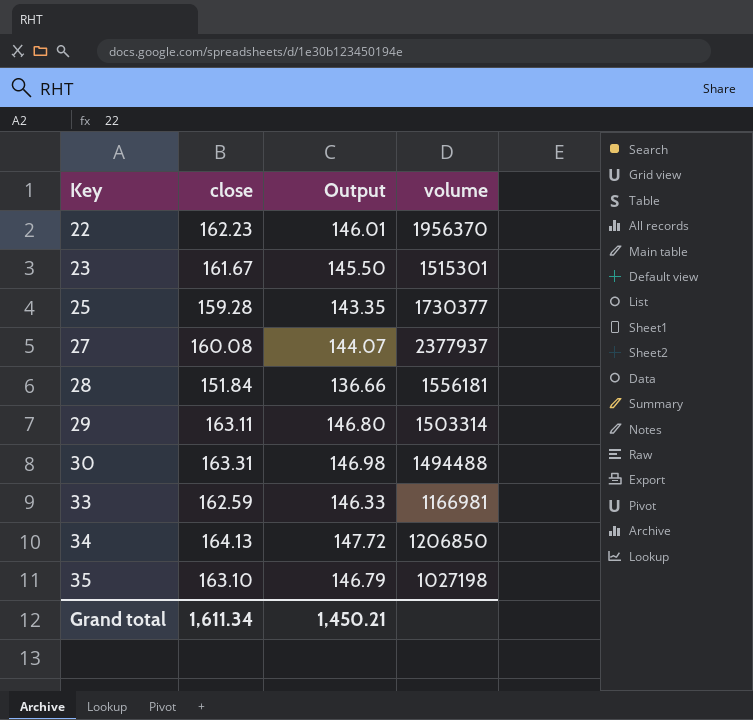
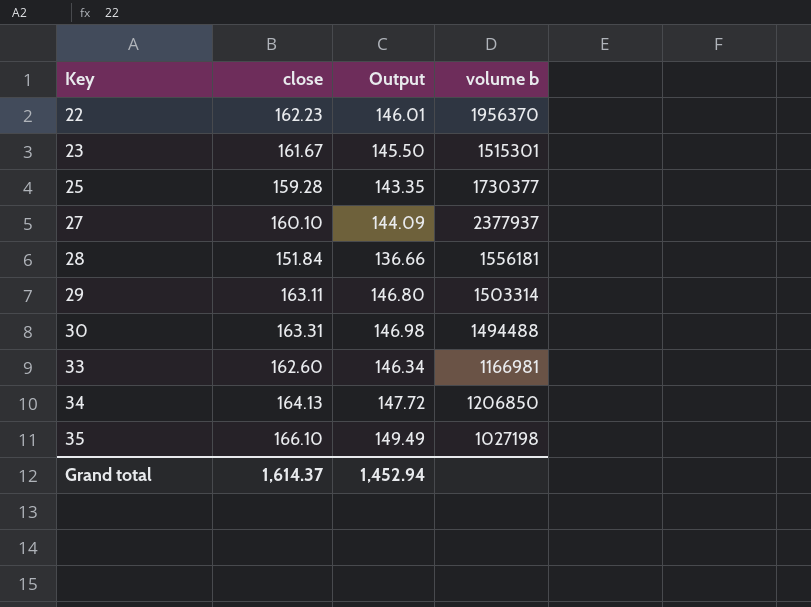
column name: volume -> volume b
27 | close: 160.08 -> 160.10
27 | Output: 144.07 -> 144.09
33 | close: 162.59 -> 162.60
33 | Output: 146.33 -> 146.34
35 | close: 163.10 -> 166.10
35 | Output: 146.79 -> 149.49
Grand total | close: 1,611.34 -> 1,614.37
Grand total | Output: 1,450.21 -> 1,452.94

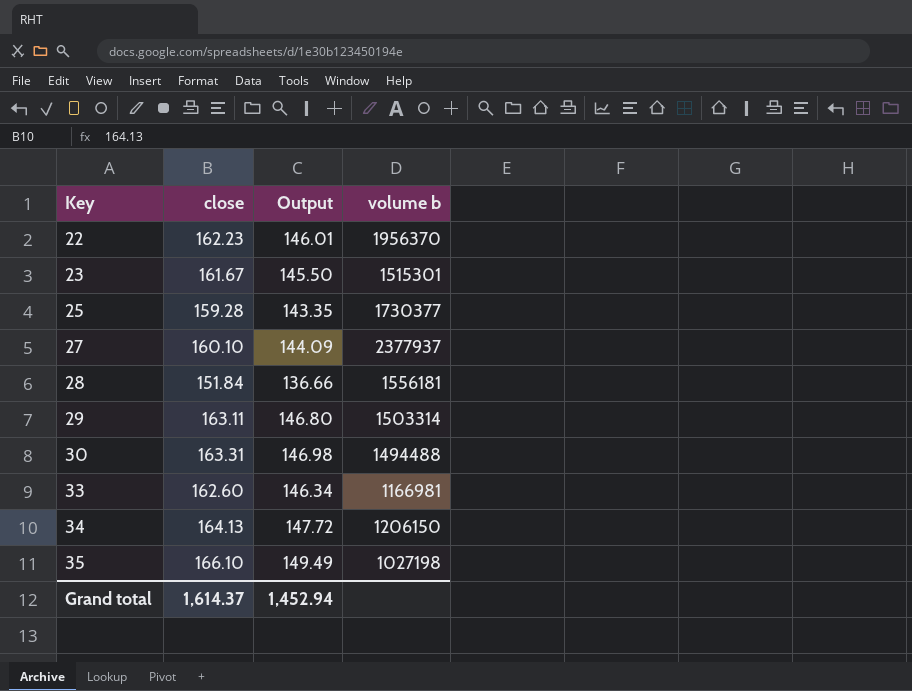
34 | volume b: 1206850 -> 1206150

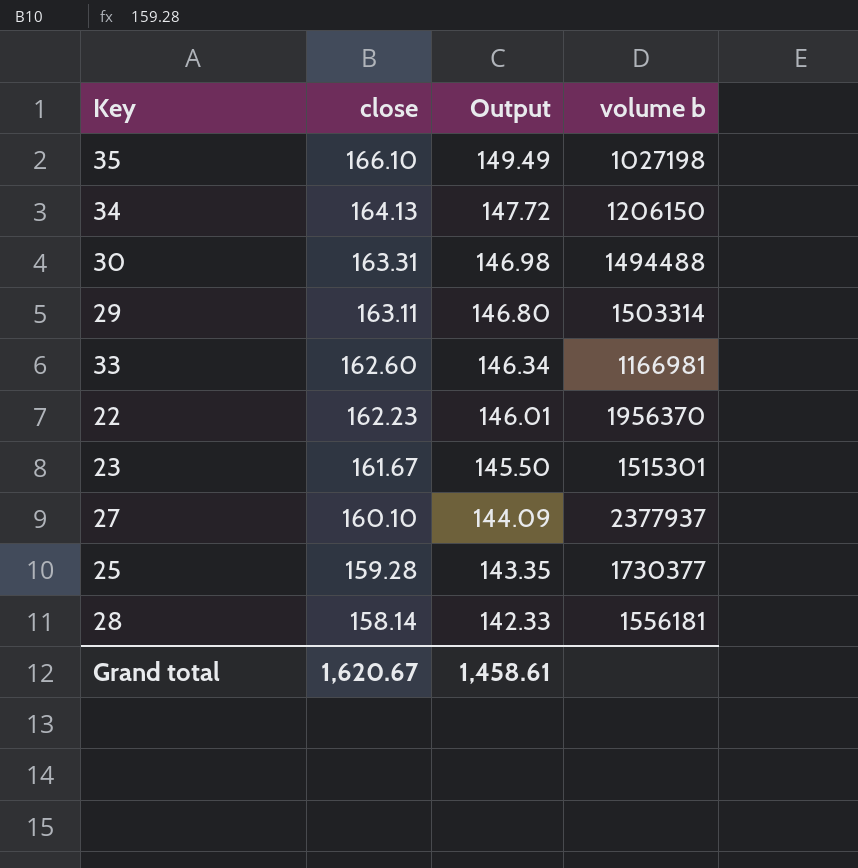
row order: Key ascending -> close descending
28 | close: 151.84 -> 158.14
28 | Output: 136.66 -> 142.33
Grand total | close: 1,614.37 -> 1,620.67
Grand total | Output: 1,452.94 -> 1,458.61

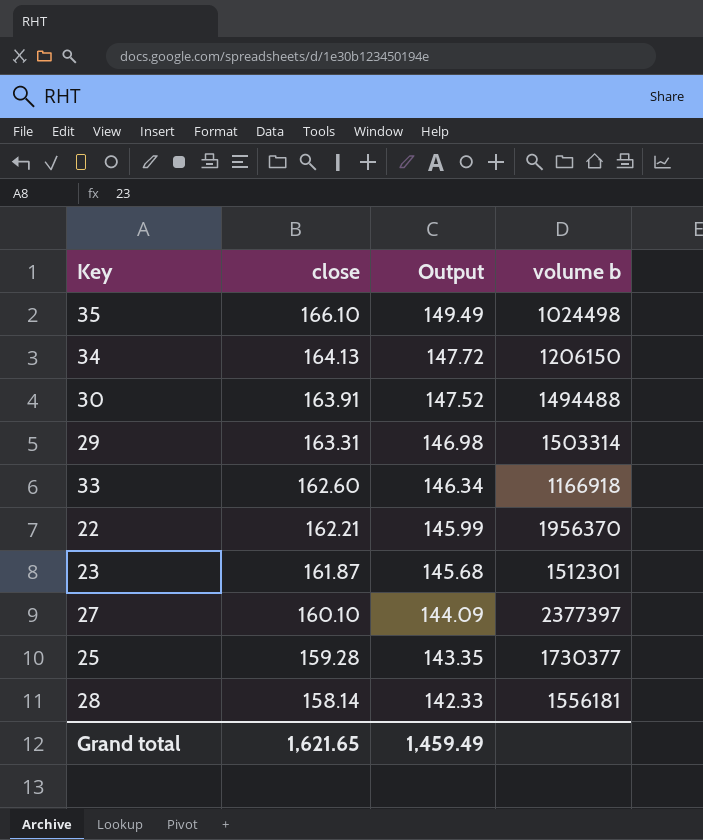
35 | volume b: 1027198 -> 1024498
30 | close: 163.31 -> 163.91
30 | Output: 146.98 -> 147.52
29 | close: 163.11 -> 163.31
29 | Output: 146.80 -> 146.98
33 | volume b: 1166981 -> 1166918
22 | close: 162.23 -> 162.21
22 | Output: 146.01 -> 145.99
23 | close: 161.67 -> 161.87
23 | Output: 145.50 -> 145.68
23 | volume b: 1515301 -> 1512301
27 | volume b: 2377937 -> 2377397
Grand total | close: 1,620.67 -> 1,621.65
Grand total | Output: 1,458.61 -> 1,459.49

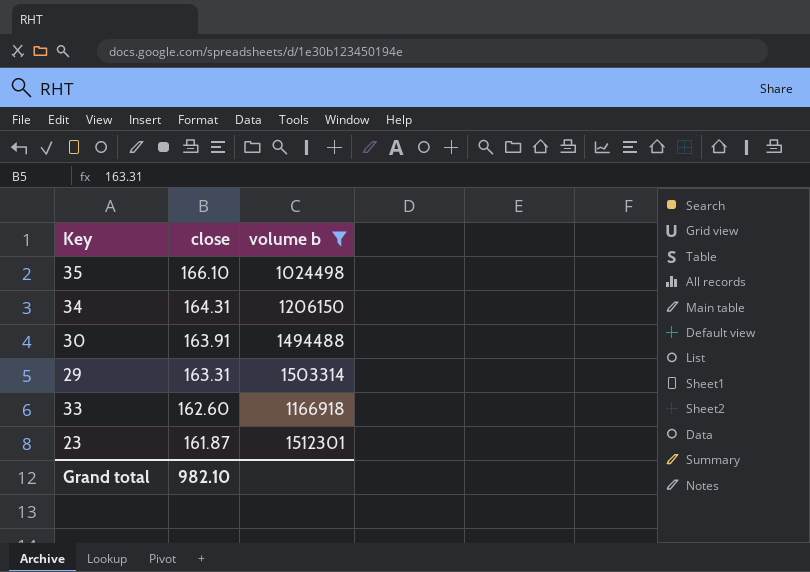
filter: none -> volume b <= 1512301
column Output | formula: [close] * 0.9 -> none
34 | close: 164.13 -> 164.31
Grand total | close: 1,621.65 -> 982.10

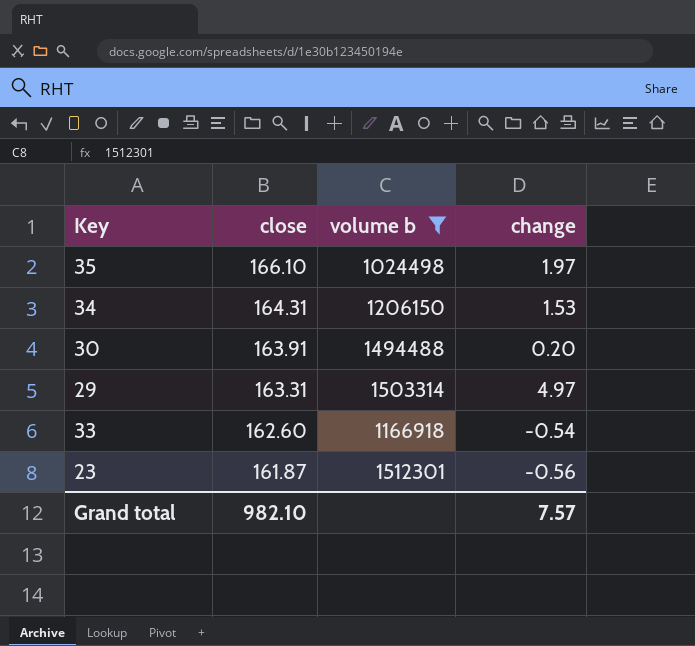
column change | position: none -> 4

